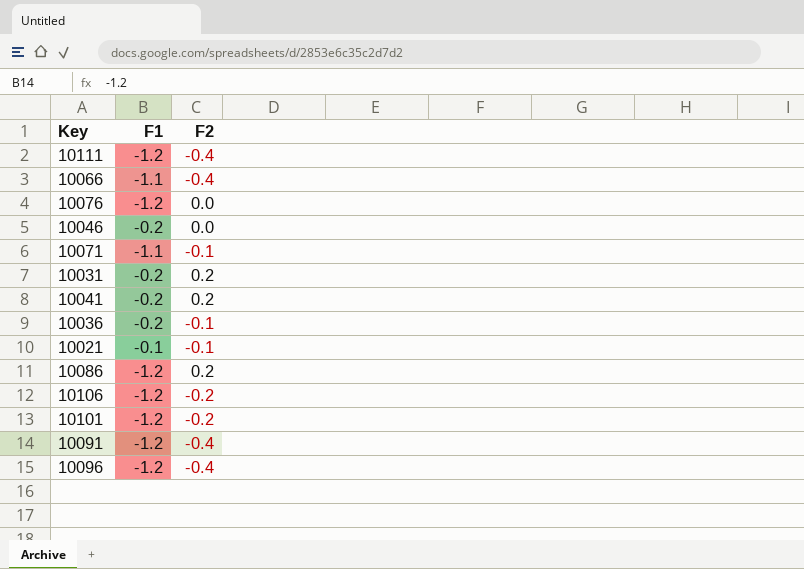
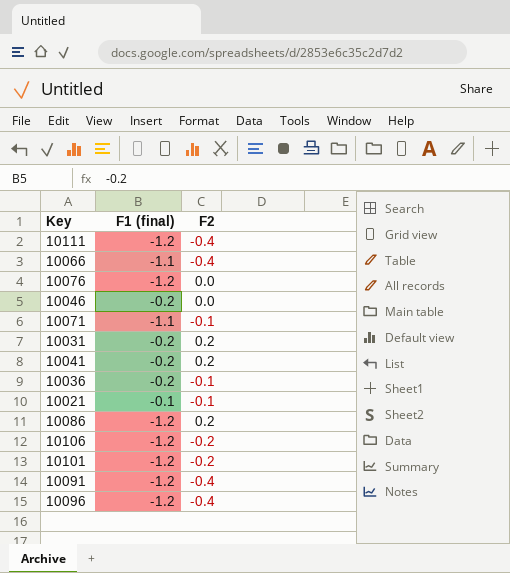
column name: F1 -> F1 (final)

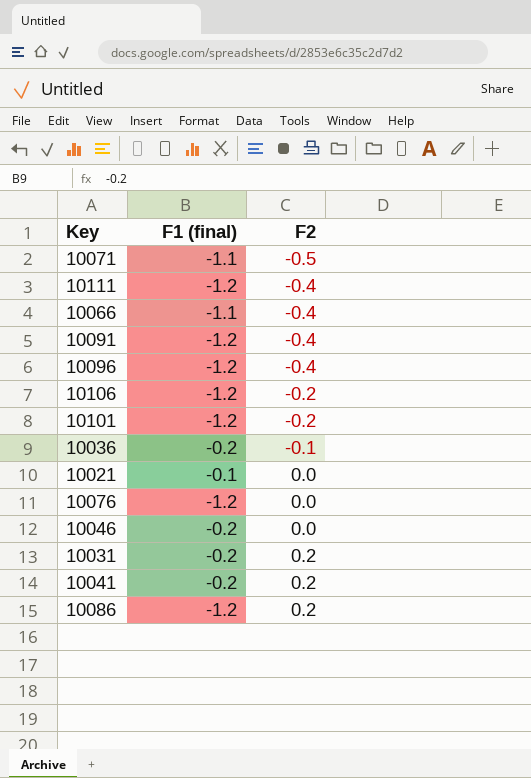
row order: none -> F2 ascending
10071 | F2: -0.1 -> -0.5
10021 | F2: -0.1 -> 0.0

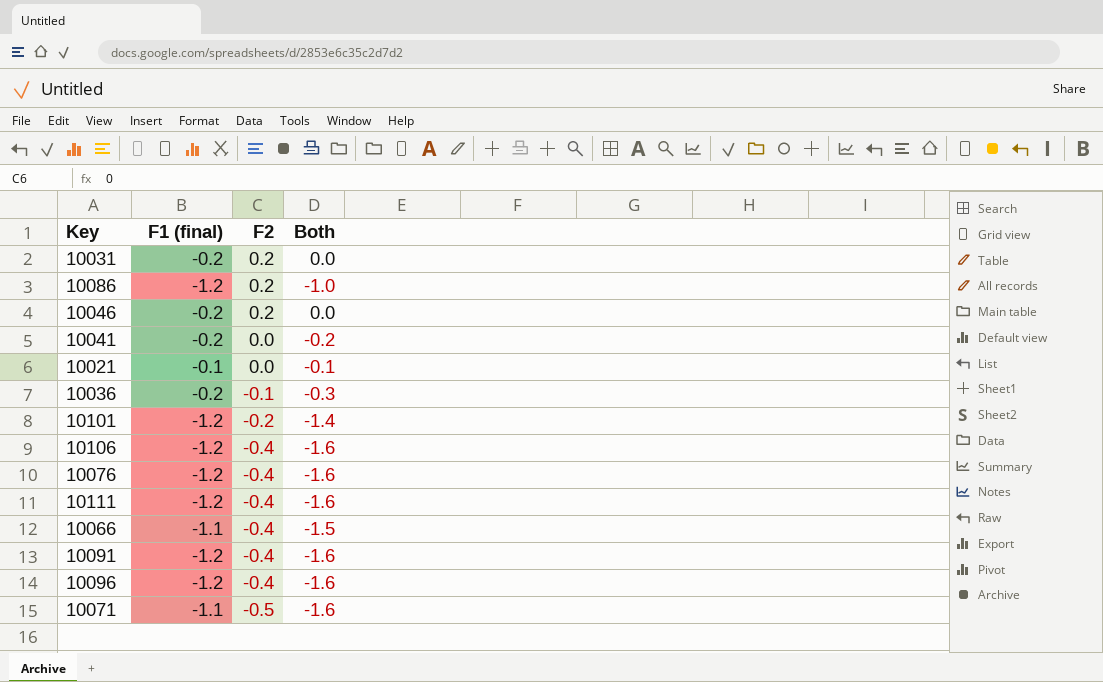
row order: F2 ascending -> F2 descending
column Both | formula: none -> [F1 (final)] + [F2]
10046 | F2: 0.0 -> 0.2
10041 | F2: 0.2 -> 0.0
10106 | F2: -0.2 -> -0.4
10076 | F2: 0.0 -> -0.4

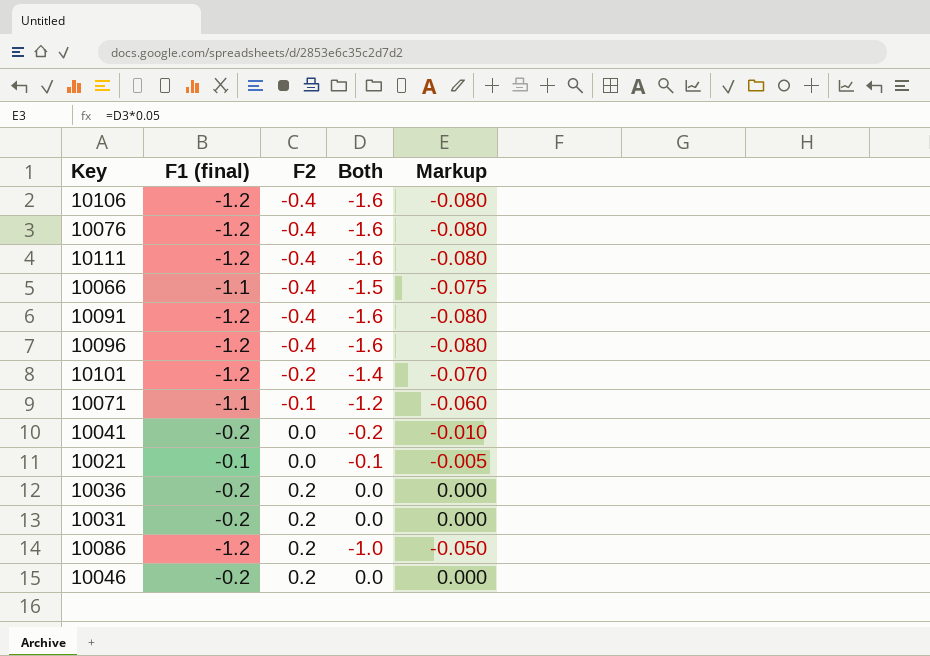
row order: F2 descending -> F2 ascending
column Markup | formula: none -> [Both] * 0.05
10071 | F2: -0.5 -> -0.1
10071 | Both: -1.6 -> -1.2
10036 | F2: -0.1 -> 0.2
10036 | Both: -0.3 -> 0.0

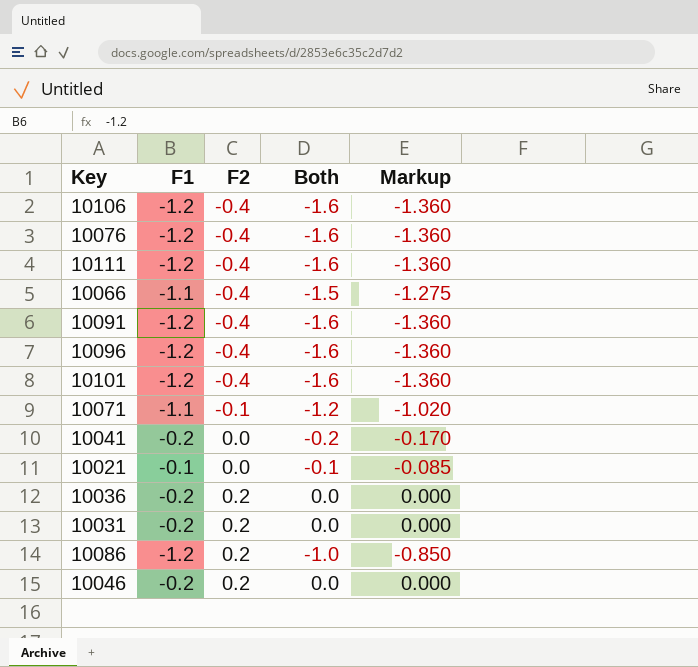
column name: F1 (final) -> F1
column Markup | formula: [Both] * 0.05 -> [Both] * 0.85
10101 | F2: -0.2 -> -0.4
10101 | Both: -1.4 -> -1.6

